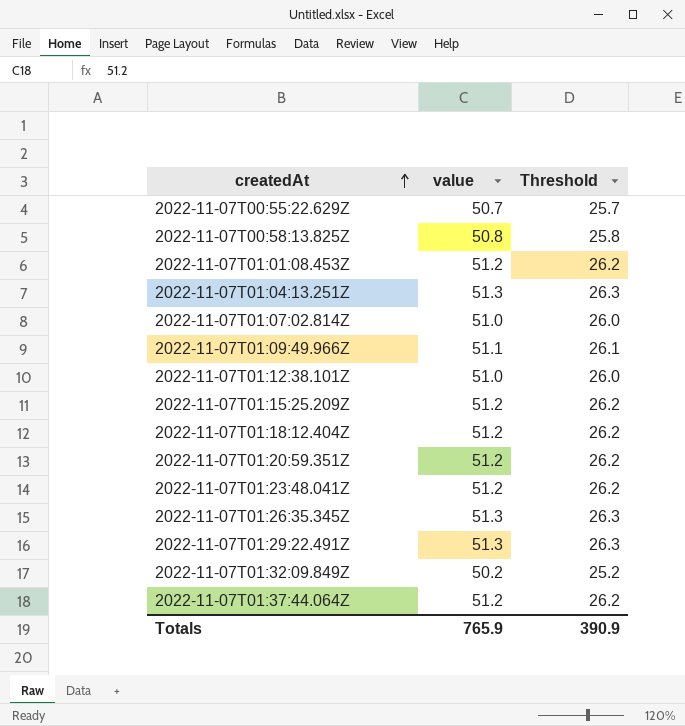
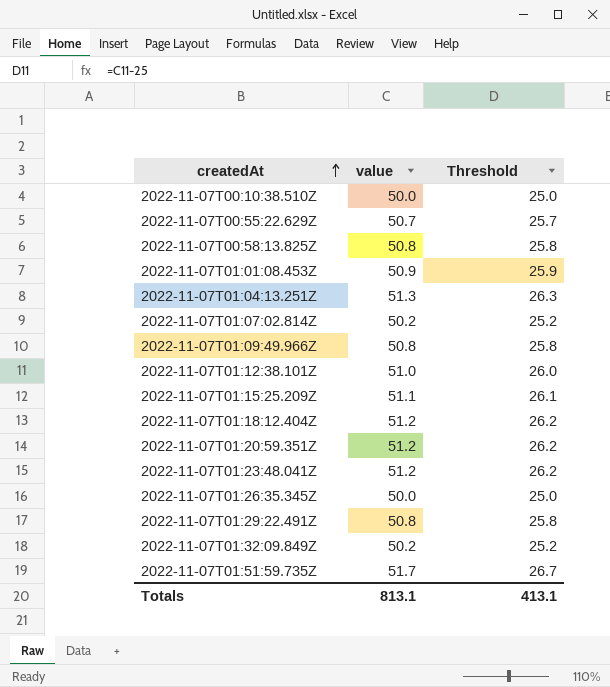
row 2022-11-07T01:37:44.064Z: 51.2 | 26.2 -> none
row 2022-11-07T00:10:38.510Z: none -> 50.0 | 25.0
2022-11-07T01:01:08.453Z | value: 51.2 -> 50.9
2022-11-07T01:01:08.453Z | Threshold: 26.2 -> 25.9
2022-11-07T01:07:02.814Z | value: 51.0 -> 50.2
2022-11-07T01:07:02.814Z | Threshold: 26.0 -> 25.2
2022-11-07T01:09:49.966Z | value: 51.1 -> 50.8
2022-11-07T01:09:49.966Z | Threshold: 26.1 -> 25.8
2022-11-07T01:15:25.209Z | value: 51.2 -> 51.1
2022-11-07T01:15:25.209Z | Threshold: 26.2 -> 26.1
2022-11-07T01:26:35.345Z | value: 51.3 -> 50.0
2022-11-07T01:26:35.345Z | Threshold: 26.3 -> 25.0
2022-11-07T01:29:22.491Z | value: 51.3 -> 50.8
2022-11-07T01:29:22.491Z | Threshold: 26.3 -> 25.8
row 2022-11-07T01:51:59.735Z: none -> 51.7 | 26.7
Totals | value: 765.9 -> 813.1
Totals | Threshold: 390.9 -> 413.1

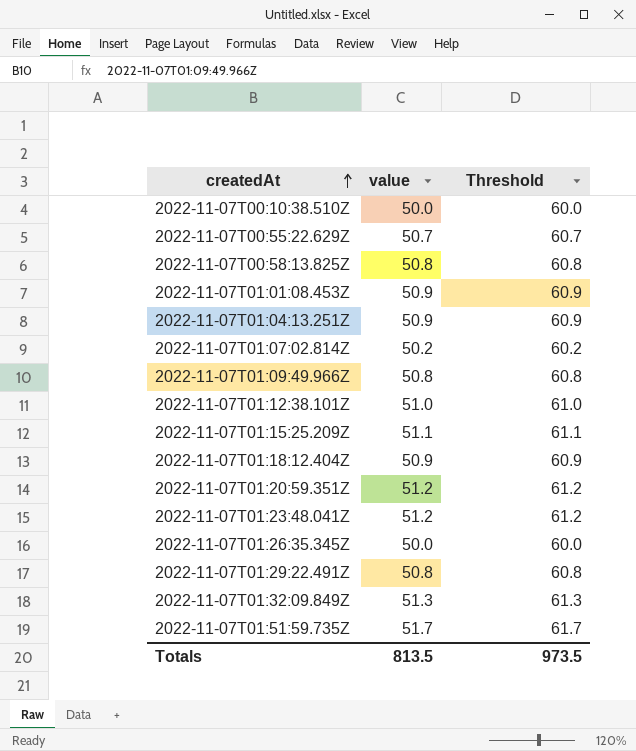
column Threshold | formula: [value] - 25 -> [value] + 10
2022-11-07T01:04:13.251Z | value: 51.3 -> 50.9
2022-11-07T01:18:12.404Z | value: 51.2 -> 50.9
2022-11-07T01:32:09.849Z | value: 50.2 -> 51.3
Totals | value: 813.1 -> 813.5
Totals | Threshold: 413.1 -> 973.5

